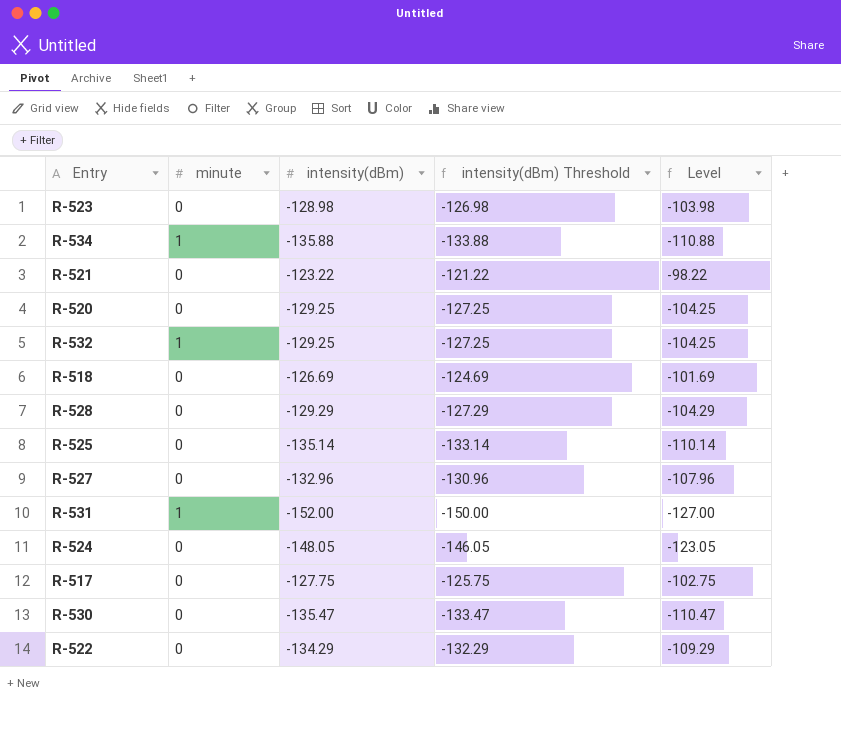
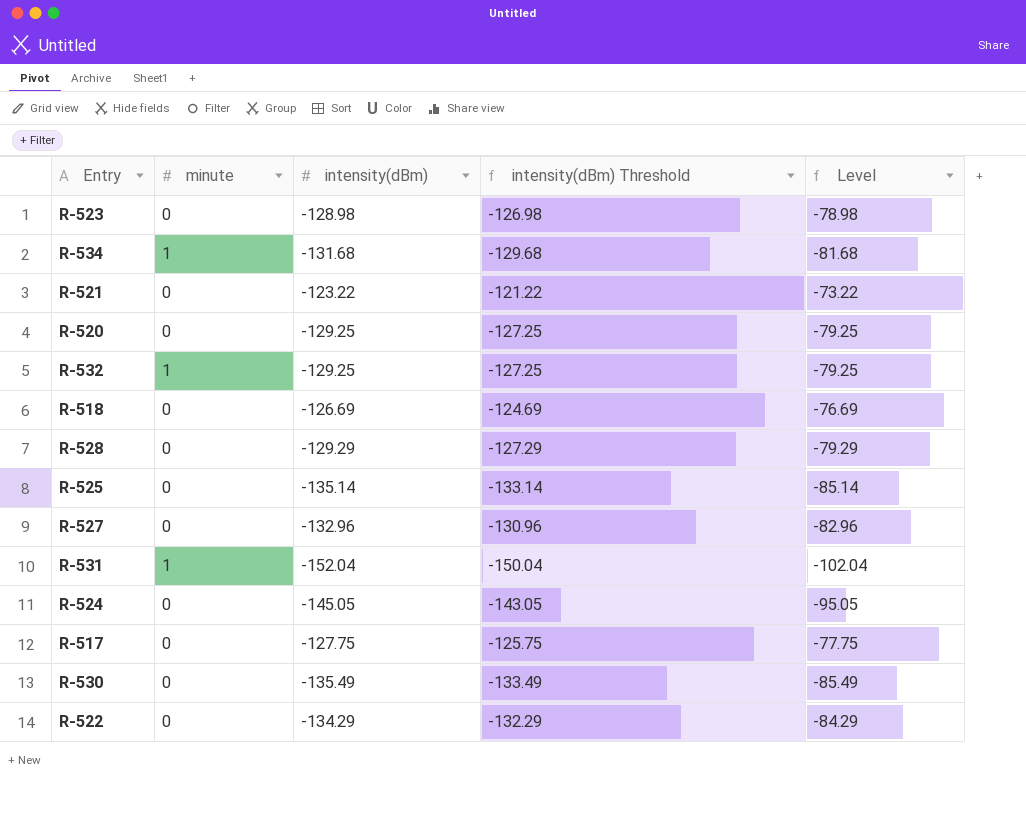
column Level | formula: [intensity(dBm)] + 25 -> [intensity(dBm)] + 50
R-534 | intensity(dBm): -135.88 -> -131.68
R-534 | intensity(dBm) Threshold: -133.88 -> -129.68
R-531 | intensity(dBm): -152.00 -> -152.04
R-531 | intensity(dBm) Threshold: -150.00 -> -150.04
R-524 | intensity(dBm): -148.05 -> -145.05
R-524 | intensity(dBm) Threshold: -146.05 -> -143.05
R-530 | intensity(dBm): -135.47 -> -135.49
R-530 | intensity(dBm) Threshold: -133.47 -> -133.49

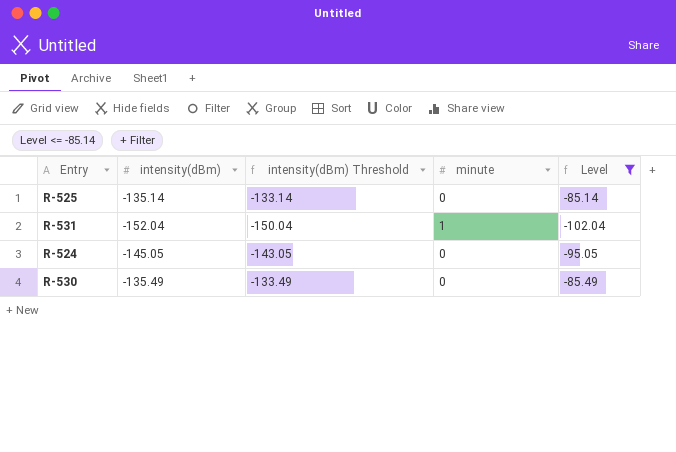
filter: none -> Level <= -85.14
column minute | position: 2 -> 4

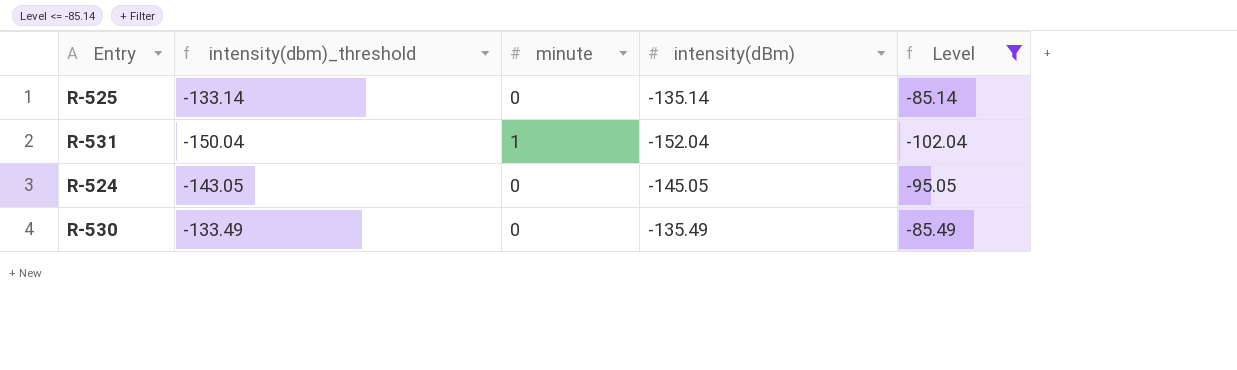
column name: intensity(dBm) Threshold -> intensity(dbm)_threshold
column intensity(dBm) | position: 2 -> 4

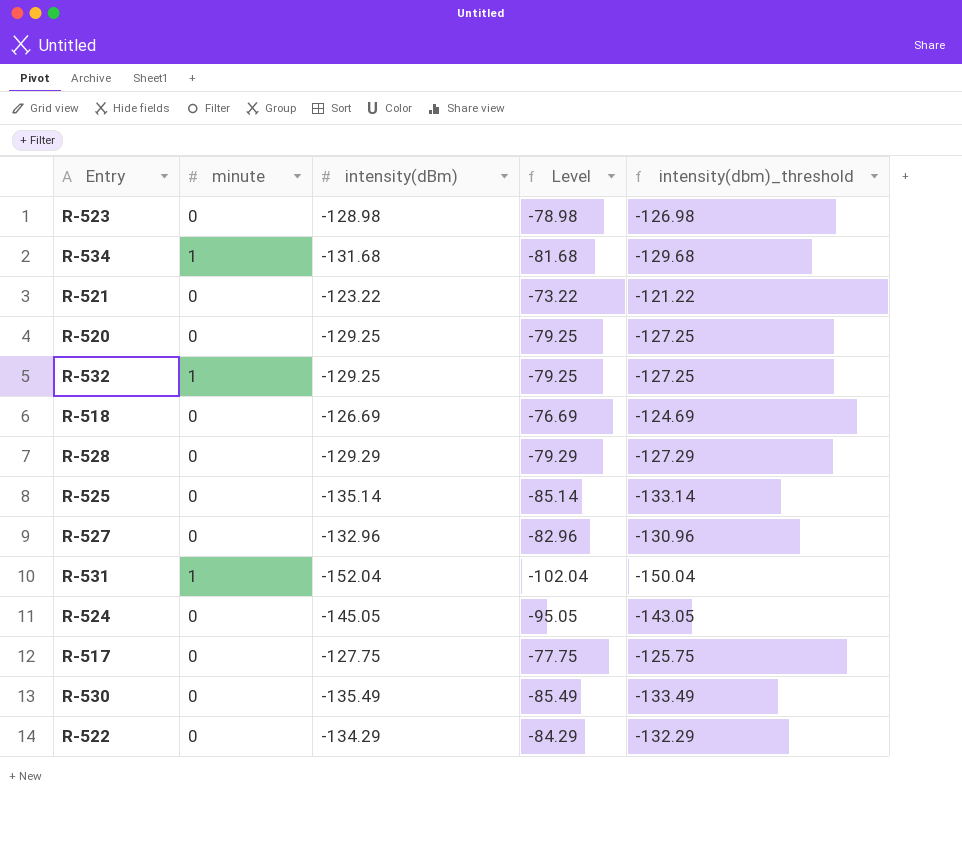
filter: Level <= -85.14 -> none
column intensity(dbm)_threshold | position: 2 -> 5

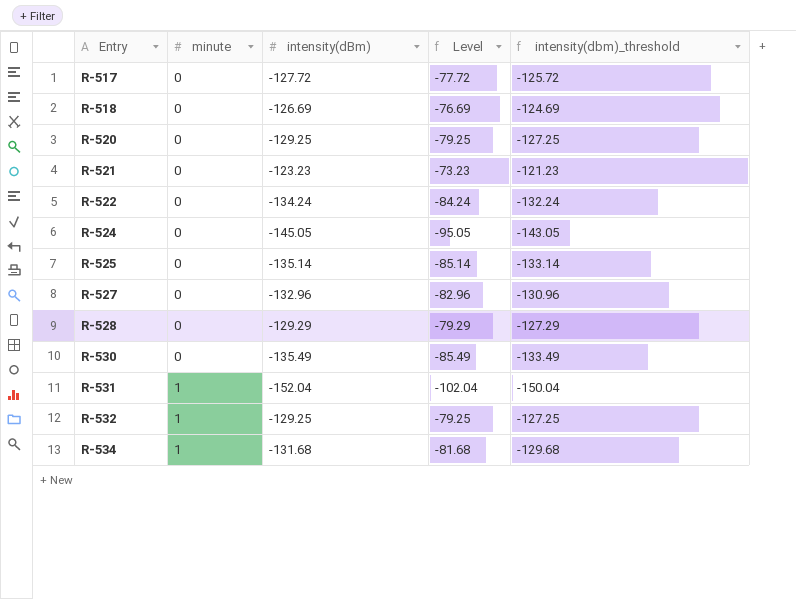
row order: none -> Entry ascending
row R-523: 0 | -128.98 | -78.98 | -126.98 -> none
R-517 | intensity(dBm): -127.75 -> -127.72
R-517 | Level: -77.75 -> -77.72
R-517 | intensity(dbm)_threshold: -125.75 -> -125.72
R-521 | intensity(dBm): -123.22 -> -123.23
R-521 | Level: -73.22 -> -73.23
R-521 | intensity(dbm)_threshold: -121.22 -> -121.23
R-522 | intensity(dBm): -134.29 -> -134.24
R-522 | Level: -84.29 -> -84.24
R-522 | intensity(dbm)_threshold: -132.29 -> -132.24

